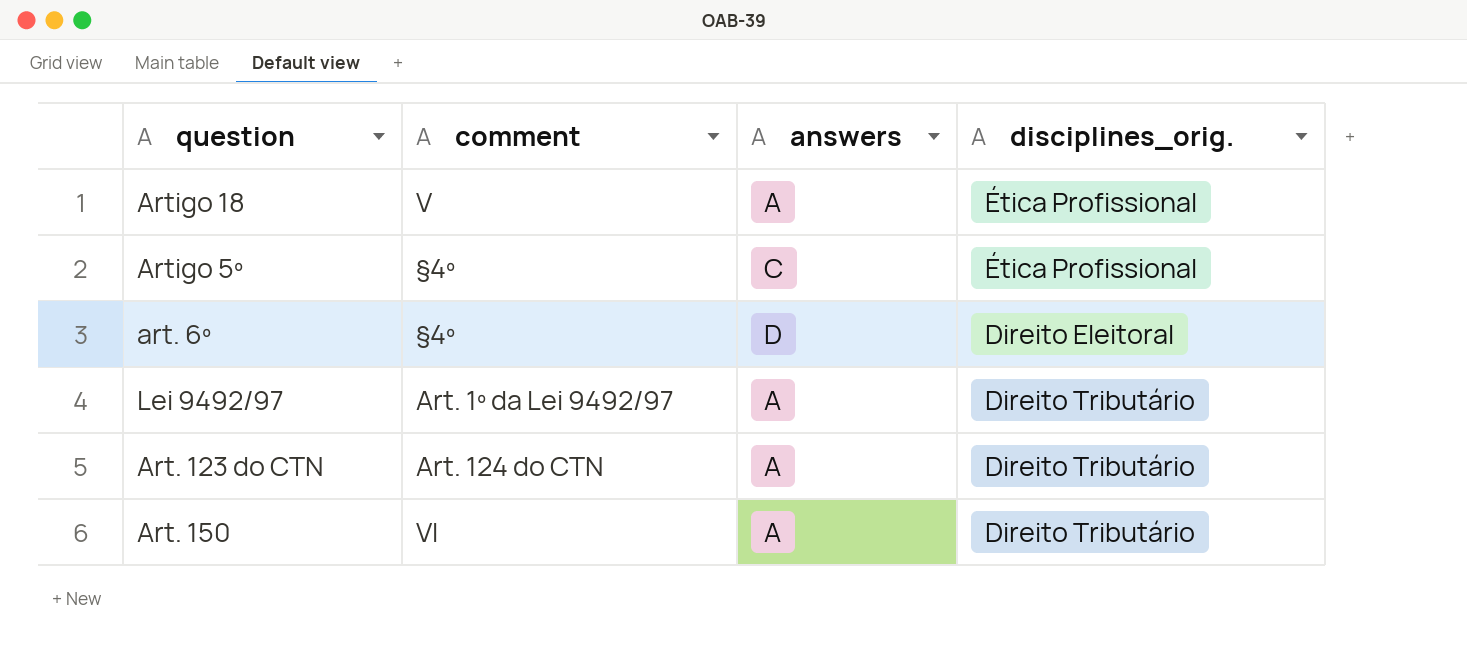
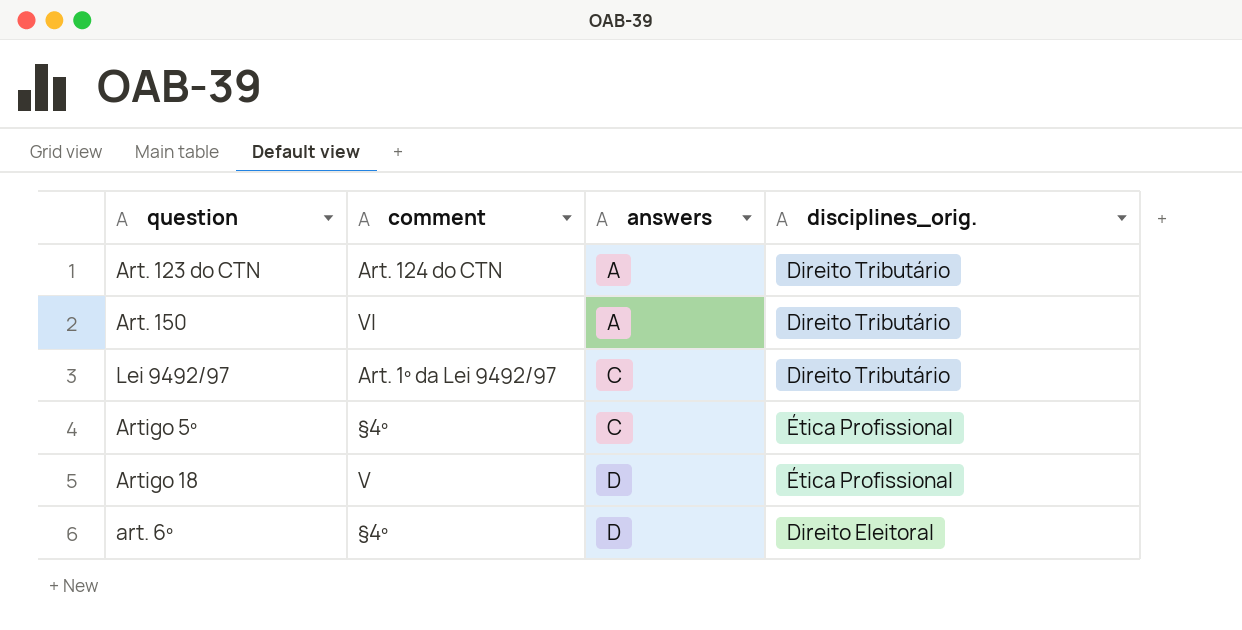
row order: none -> answers ascending
Lei 9492/97 | answers: A -> C
Artigo 18 | answers: A -> D

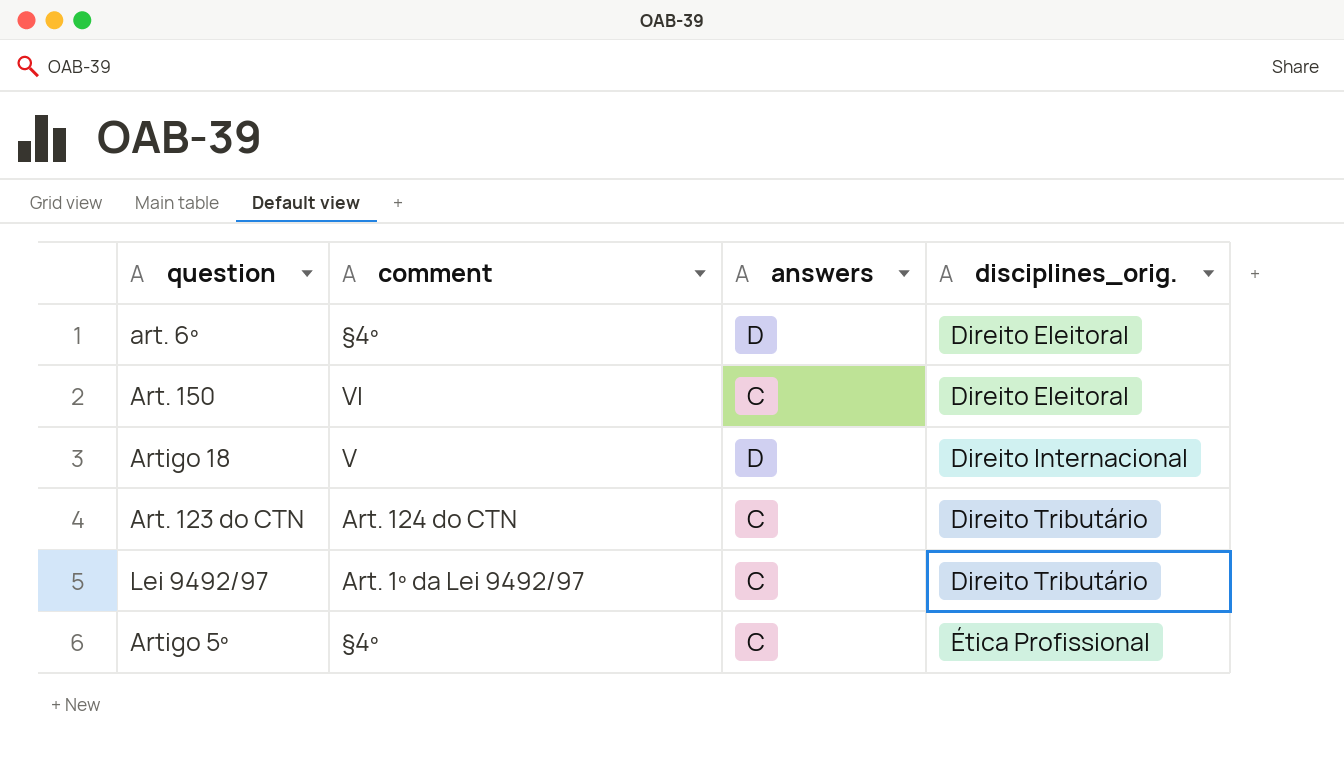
row order: answers ascending -> disciplines_orig. ascending
Art. 150 | answers: A -> C
Art. 150 | disciplines_orig.: Direito Tributário -> Direito Eleitoral
Artigo 18 | disciplines_orig.: Ética Profissional -> Direito Internacional
Art. 123 do CTN | answers: A -> C

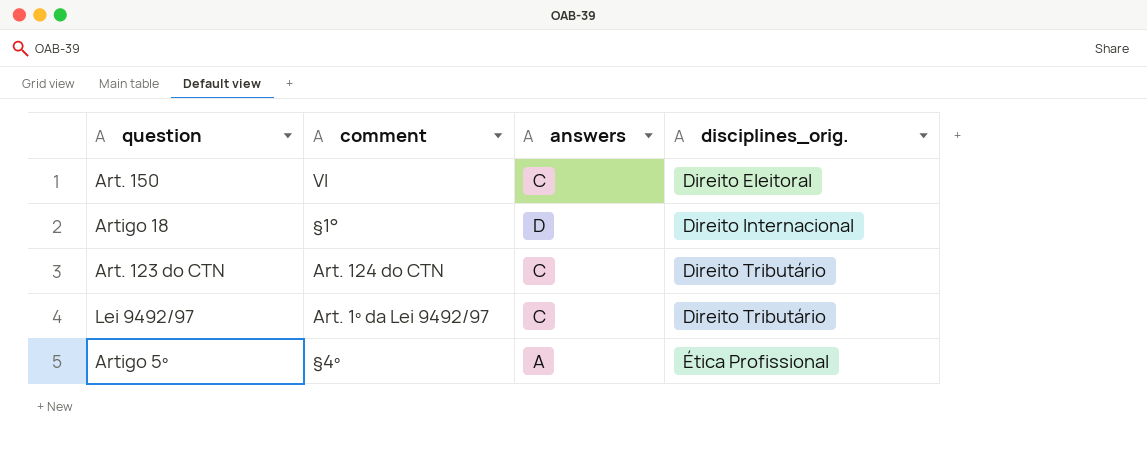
row art. 6º: §4º | D | Direito Eleitoral -> none
Artigo 18 | comment: V -> §1°
Artigo 5º | answers: C -> A

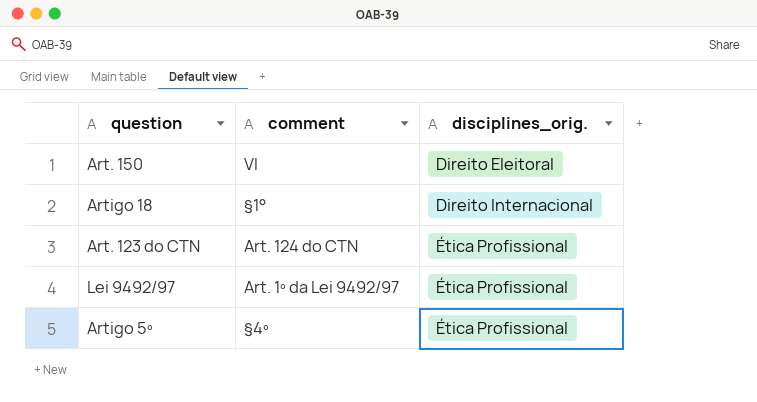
column answers | position: 3 -> none
Art. 123 do CTN | disciplines_orig.: Direito Tributário -> Ética Profissional
Lei 9492/97 | disciplines_orig.: Direito Tributário -> Ética Profissional

